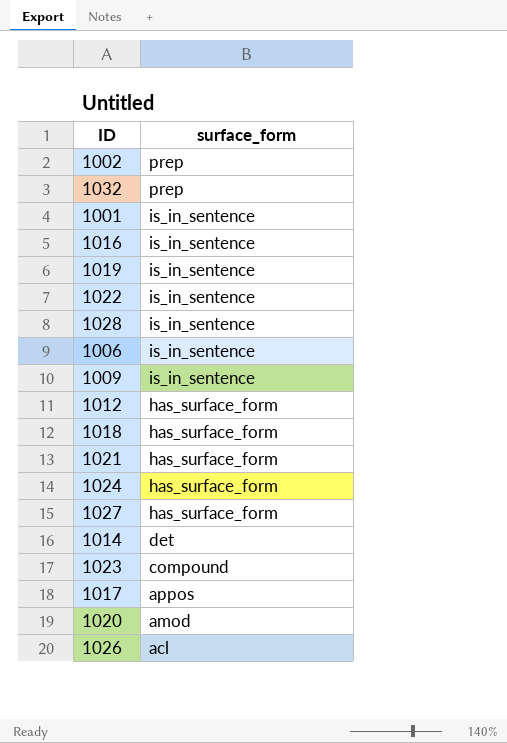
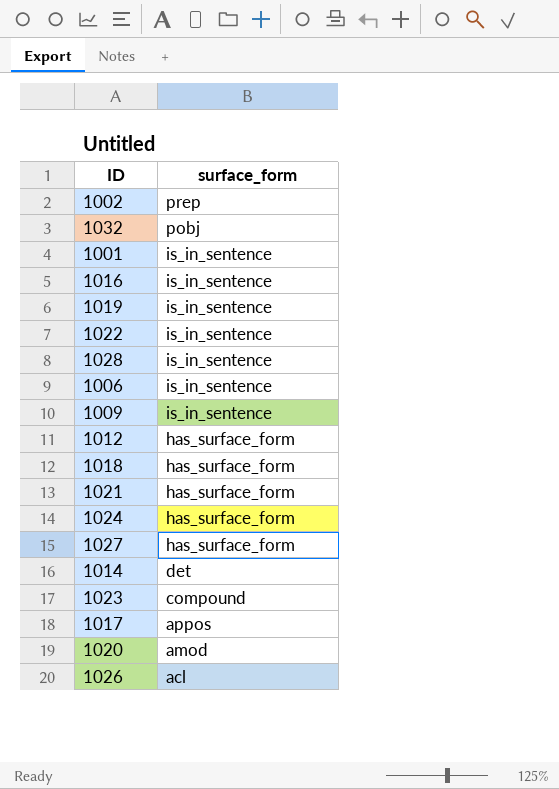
1032 | surface_form: prep -> pobj

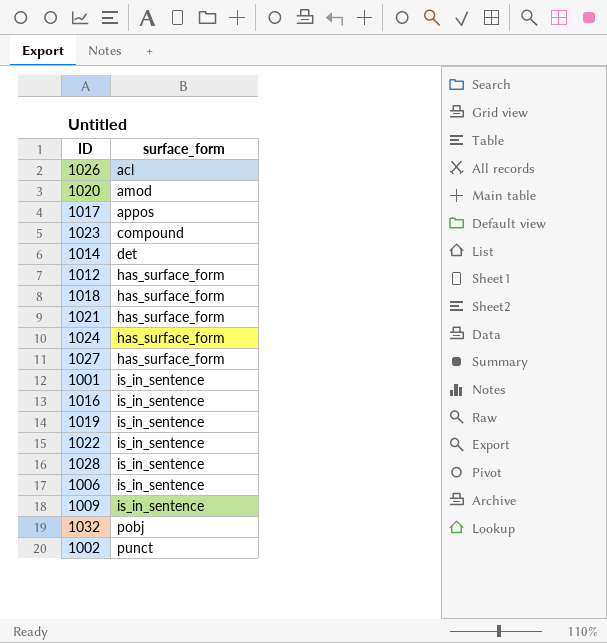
row order: surface_form descending -> surface_form ascending
1002 | surface_form: prep -> punct

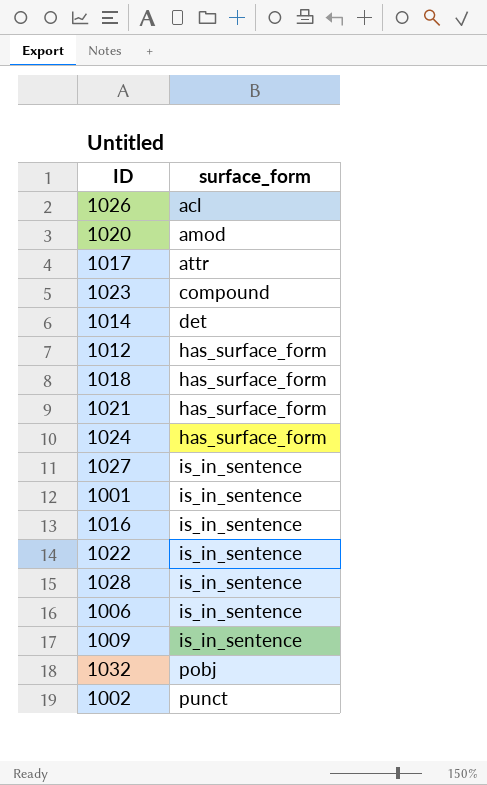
row 1019: is_in_sentence -> none
1017 | surface_form: appos -> attr
1027 | surface_form: has_surface_form -> is_in_sentence

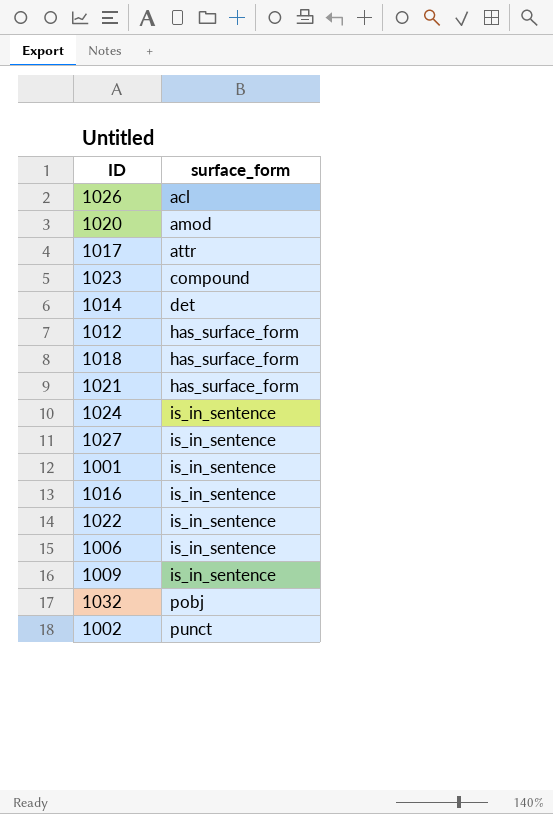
row 1028: is_in_sentence -> none
1024 | surface_form: has_surface_form -> is_in_sentence

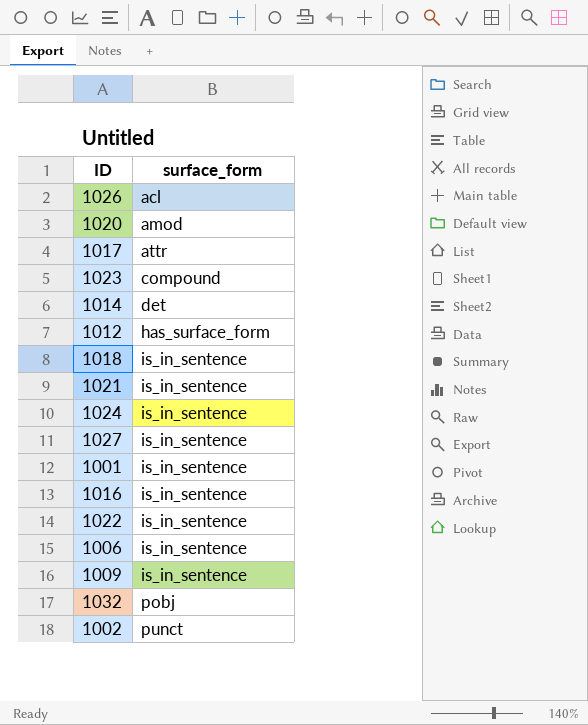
1018 | surface_form: has_surface_form -> is_in_sentence
1021 | surface_form: has_surface_form -> is_in_sentence

